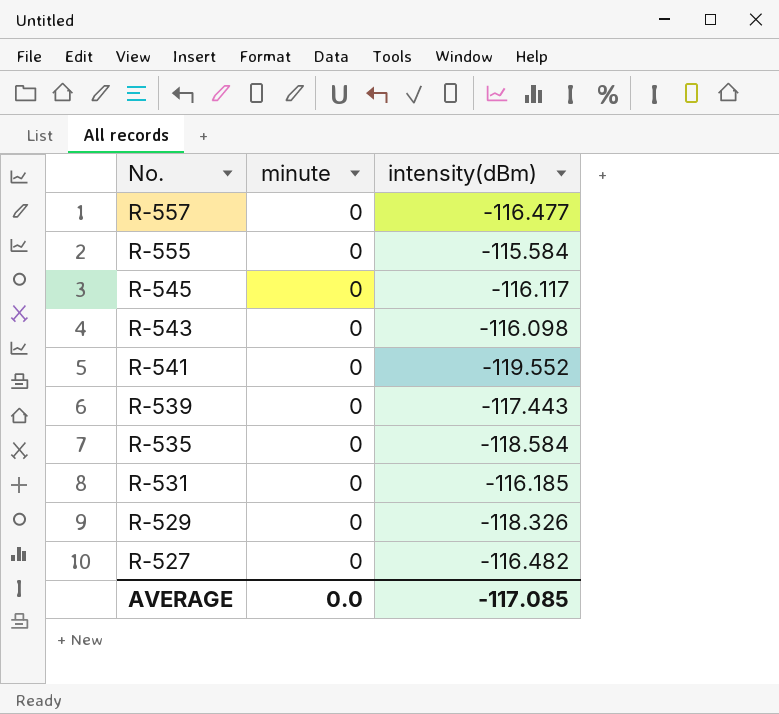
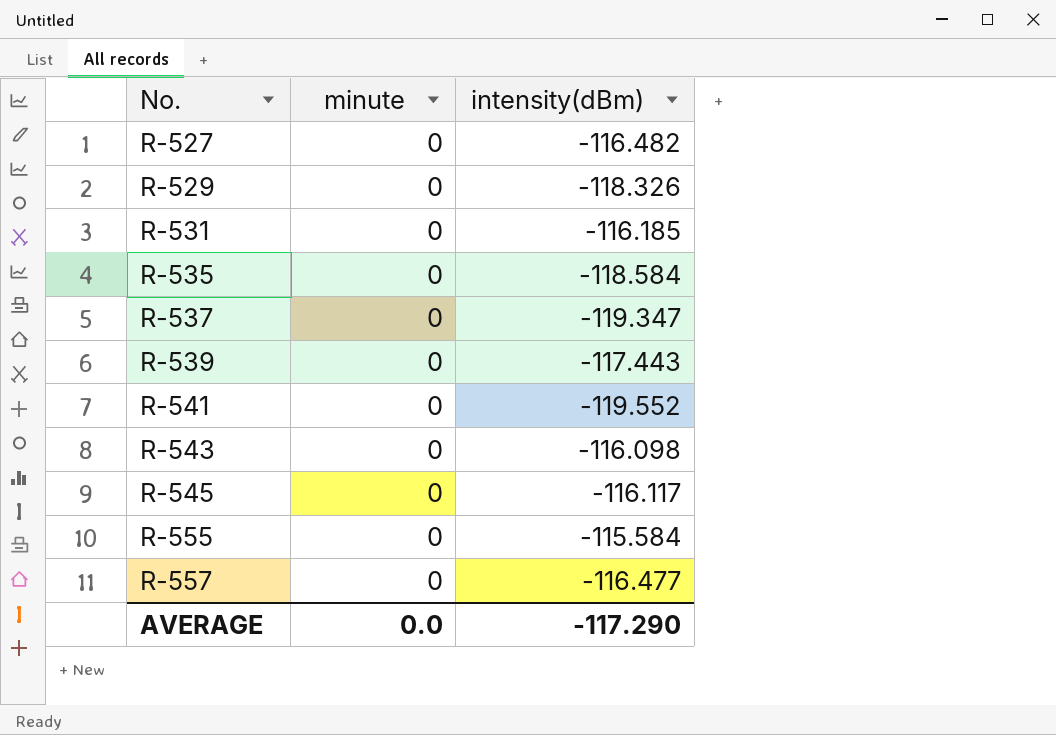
row order: No. descending -> No. ascending
row R-537: none -> 0 | -119.347
AVERAGE | intensity(dBm): -117.085 -> -117.290

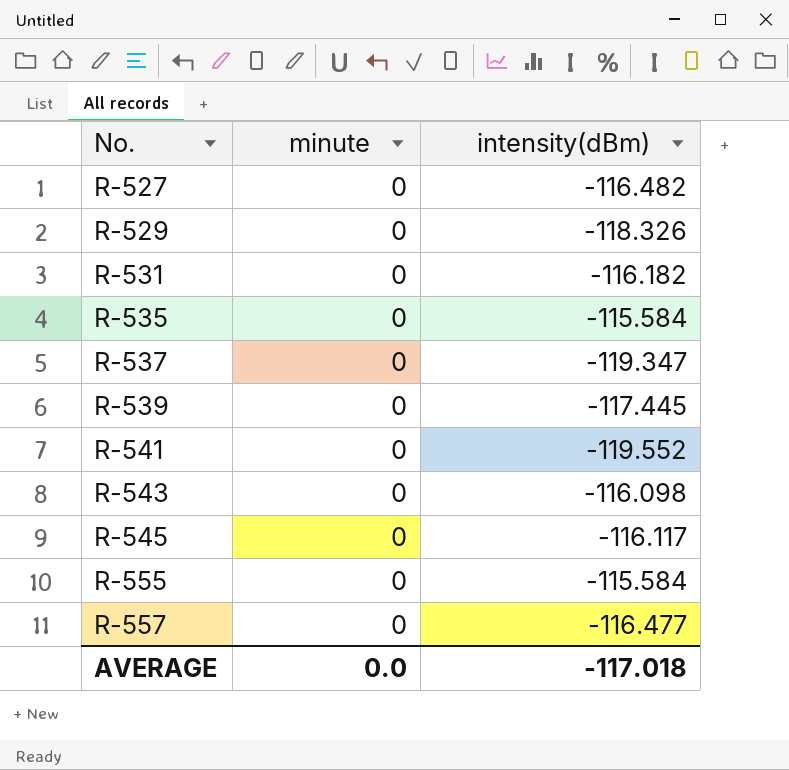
R-531 | intensity(dBm): -116.185 -> -116.182
R-535 | intensity(dBm): -118.584 -> -115.584
R-539 | intensity(dBm): -117.443 -> -117.445
AVERAGE | intensity(dBm): -117.290 -> -117.018

